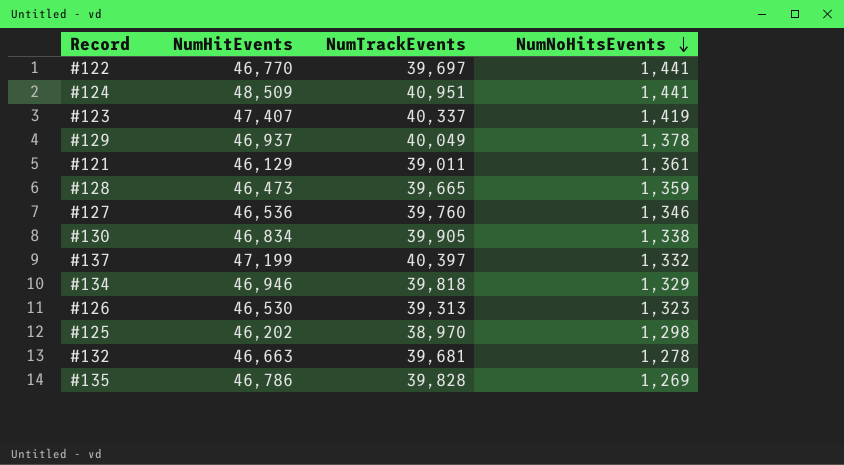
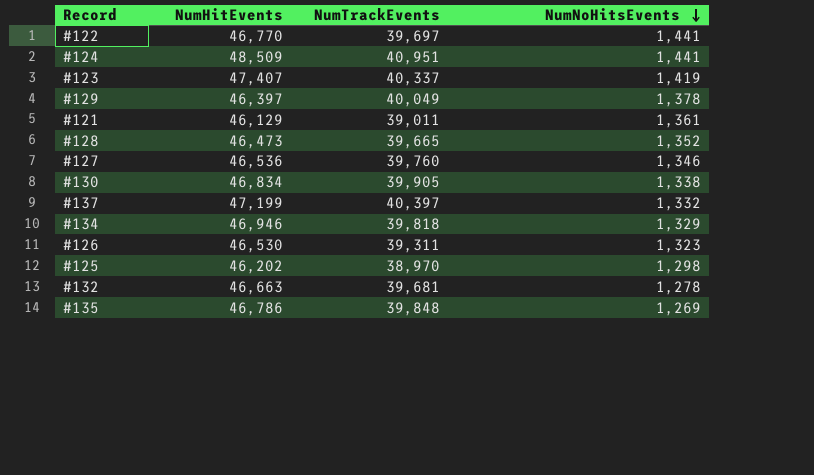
#129 | NumHitEvents: 46,937 -> 46,397
#128 | NumNoHitsEvents: 1,359 -> 1,352
#126 | NumTrackEvents: 39,313 -> 39,311
#135 | NumTrackEvents: 39,828 -> 39,848

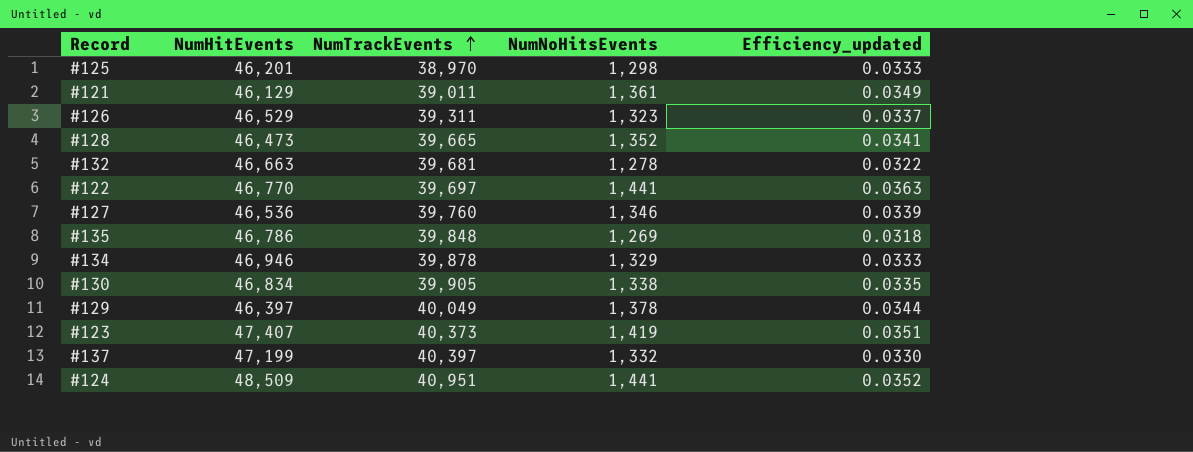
row order: NumNoHitsEvents descending -> NumTrackEvents ascending
column Efficiency_updated | formula: none -> [NumNoHitsEvents] / [NumTrackEvents]
#125 | NumHitEvents: 46,202 -> 46,201
#126 | NumHitEvents: 46,530 -> 46,529
#134 | NumTrackEvents: 39,818 -> 39,878
#123 | NumTrackEvents: 40,337 -> 40,373

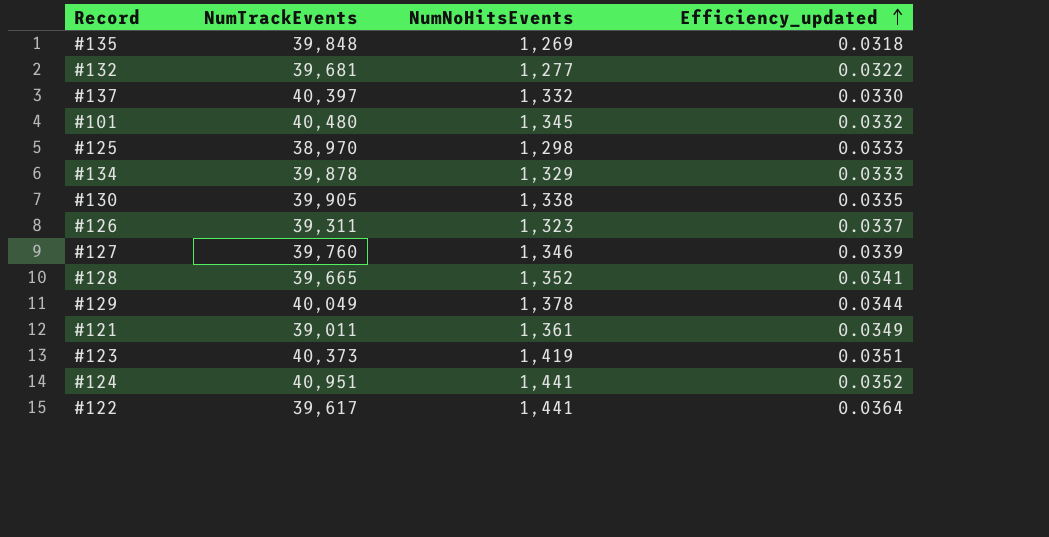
row order: NumTrackEvents ascending -> Efficiency_updated ascending
column NumHitEvents | position: 2 -> none
#132 | NumNoHitsEvents: 1,278 -> 1,277
row #101: none -> 40,480 | 1,345 | 0.0332
#122 | NumTrackEvents: 39,697 -> 39,617
#122 | Efficiency_updated: 0.0363 -> 0.0364

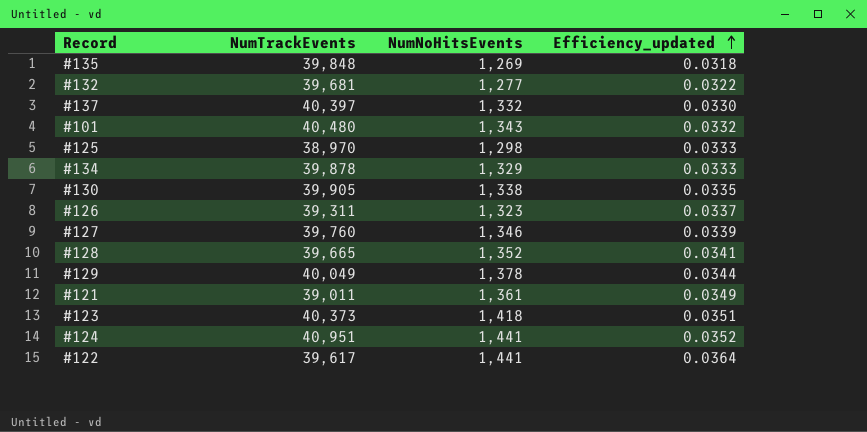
#101 | NumNoHitsEvents: 1,345 -> 1,343
#123 | NumNoHitsEvents: 1,419 -> 1,418

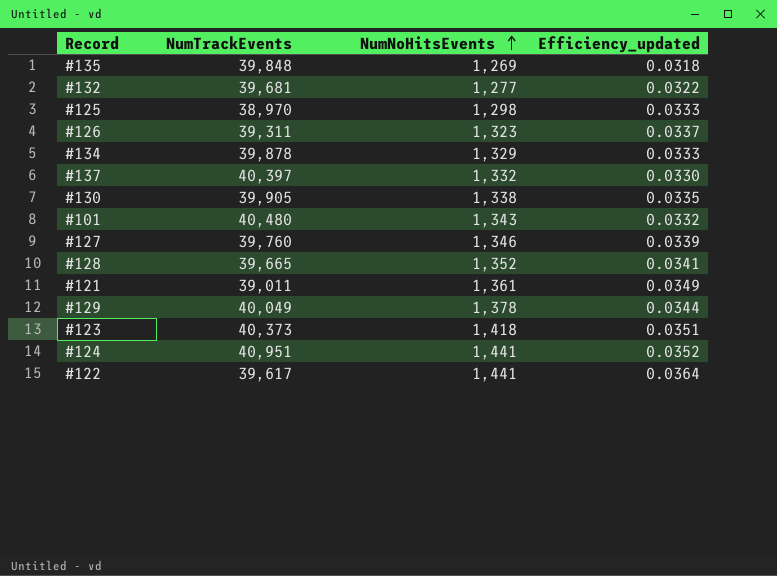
row order: Efficiency_updated ascending -> NumNoHitsEvents ascending

